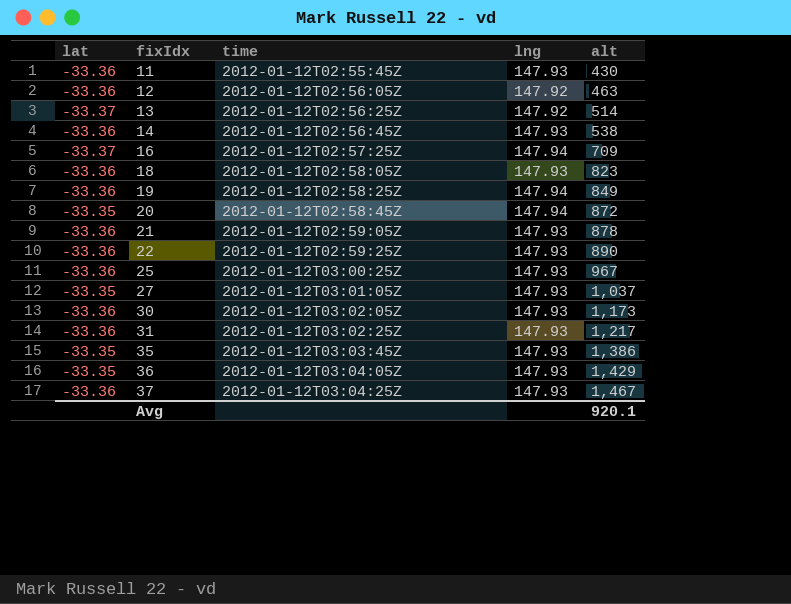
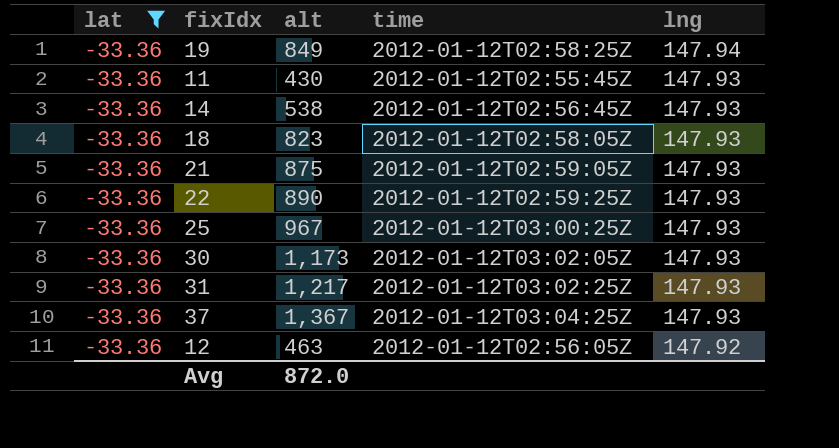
filter: none -> lat = -33.36
row order: fixIdx ascending -> lng descending
column alt | position: 5 -> 3
21 | alt: 878 -> 875
37 | alt: 1,467 -> 1,367
Avg | alt: 920.1 -> 872.0

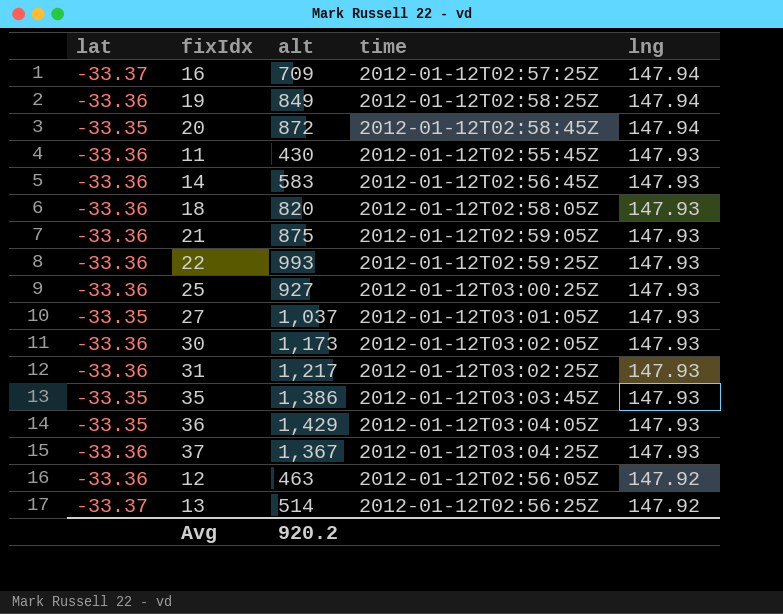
filter: lat = -33.36 -> none
14 | alt: 538 -> 583
18 | alt: 823 -> 820
22 | alt: 890 -> 993
25 | alt: 967 -> 927
Avg | alt: 872.0 -> 920.2

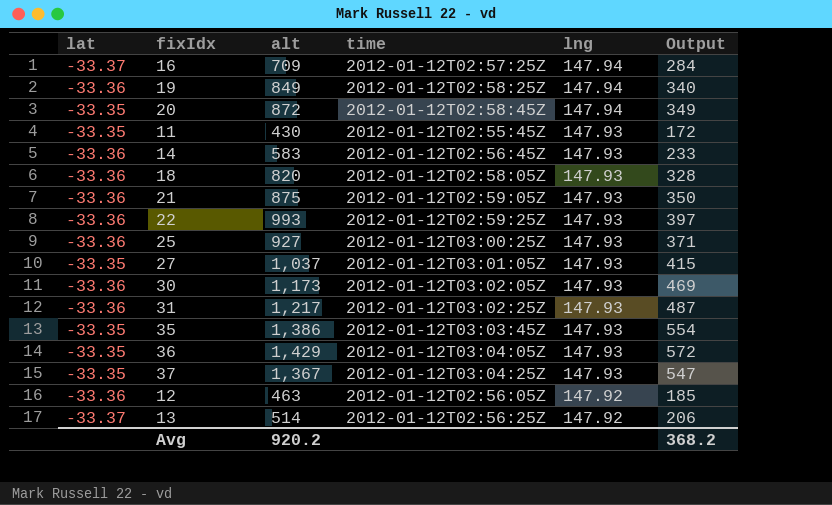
column Output | formula: none -> [alt] * 0.4
11 | lat: -33.36 -> -33.35
37 | lat: -33.36 -> -33.35

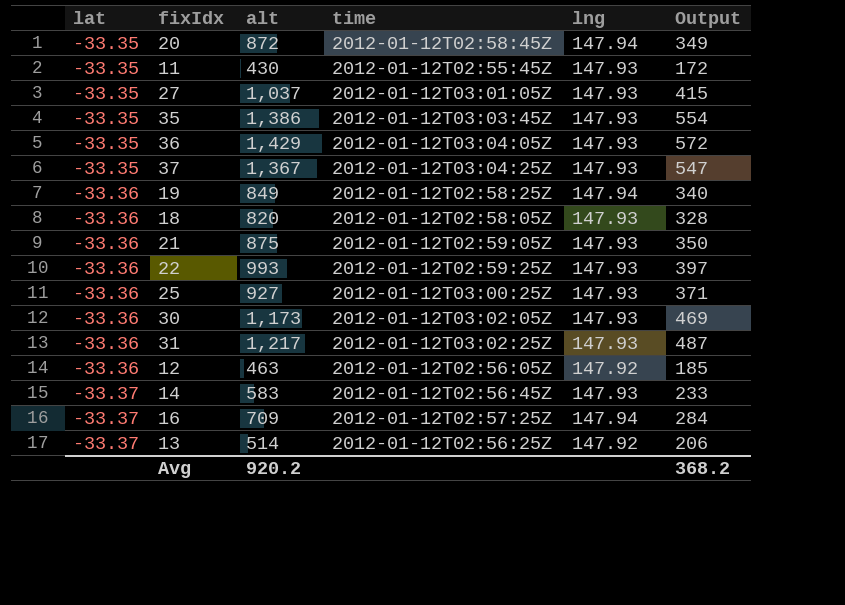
row order: lng descending -> lat descending
14 | lat: -33.36 -> -33.37

